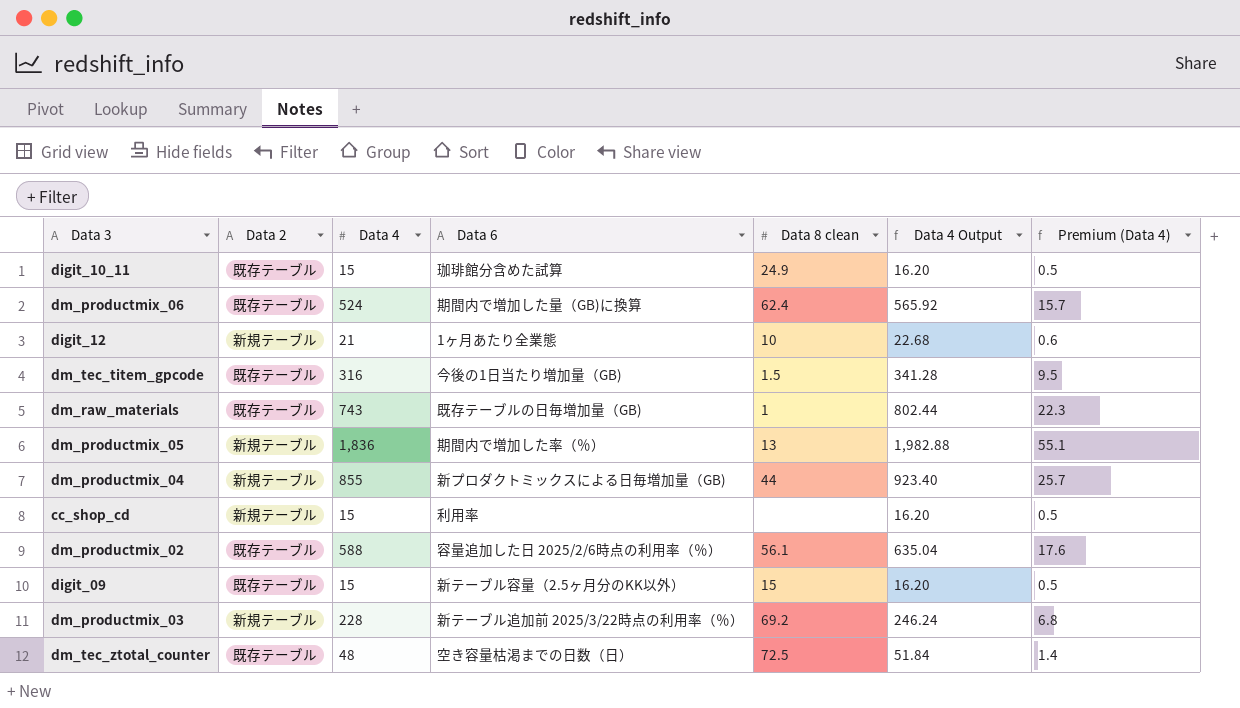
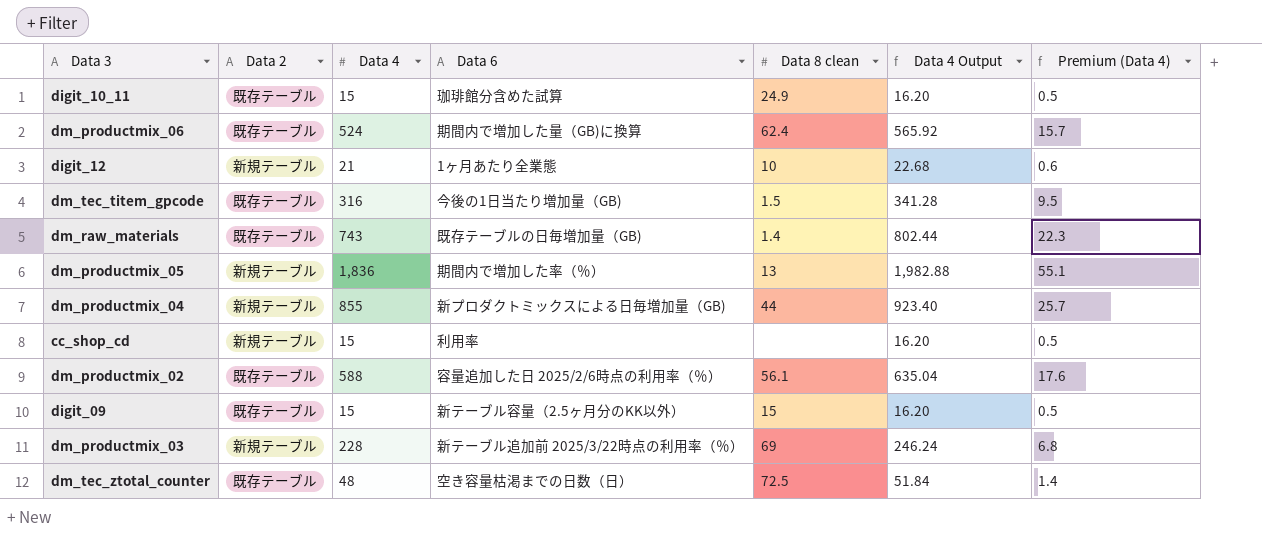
dm_raw_materials | Data 8 clean: 1 -> 1.4
dm_productmix_03 | Data 8 clean: 69.2 -> 69

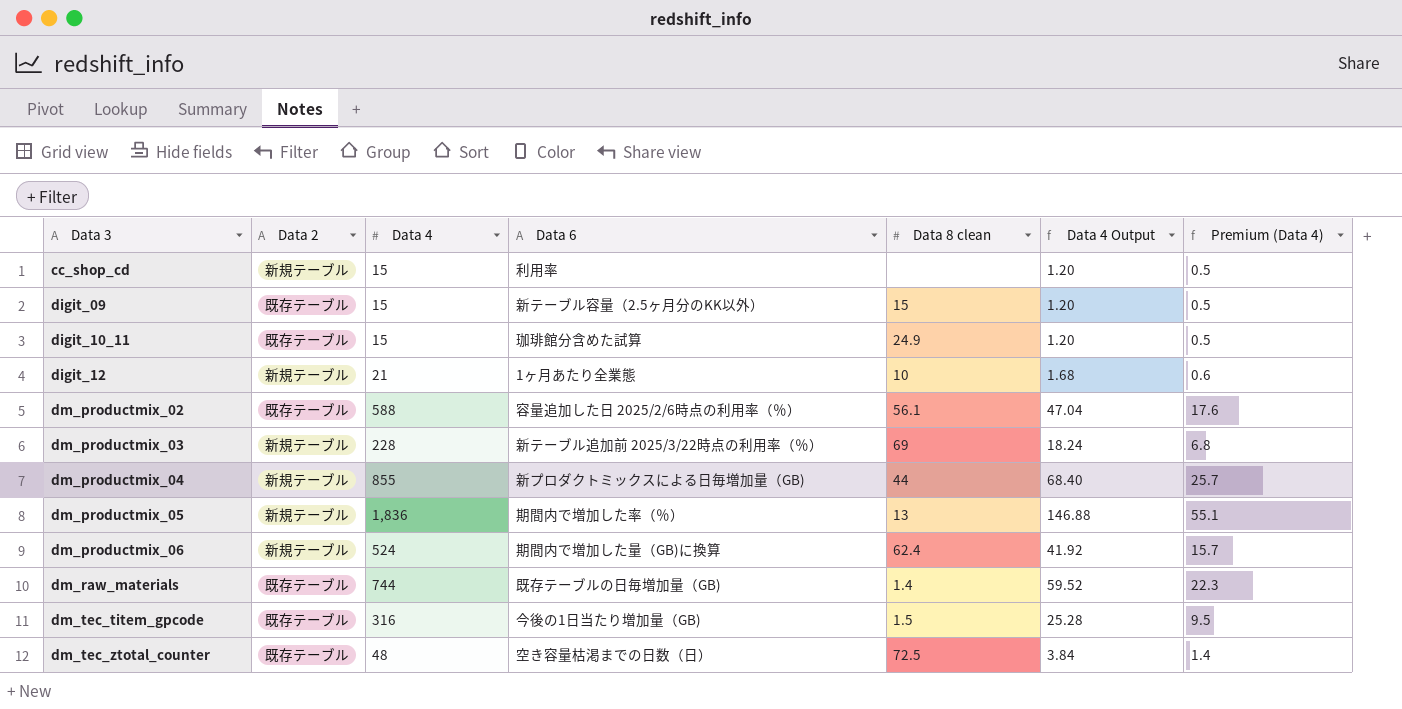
row order: none -> Data 3 ascending
column Data 4 Output | formula: [Data 4] * 1.08 -> [Data 4] * 0.08
dm_productmix_06 | Data 2: 既存テーブル -> 新規テーブル
dm_raw_materials | Data 4: 743 -> 744

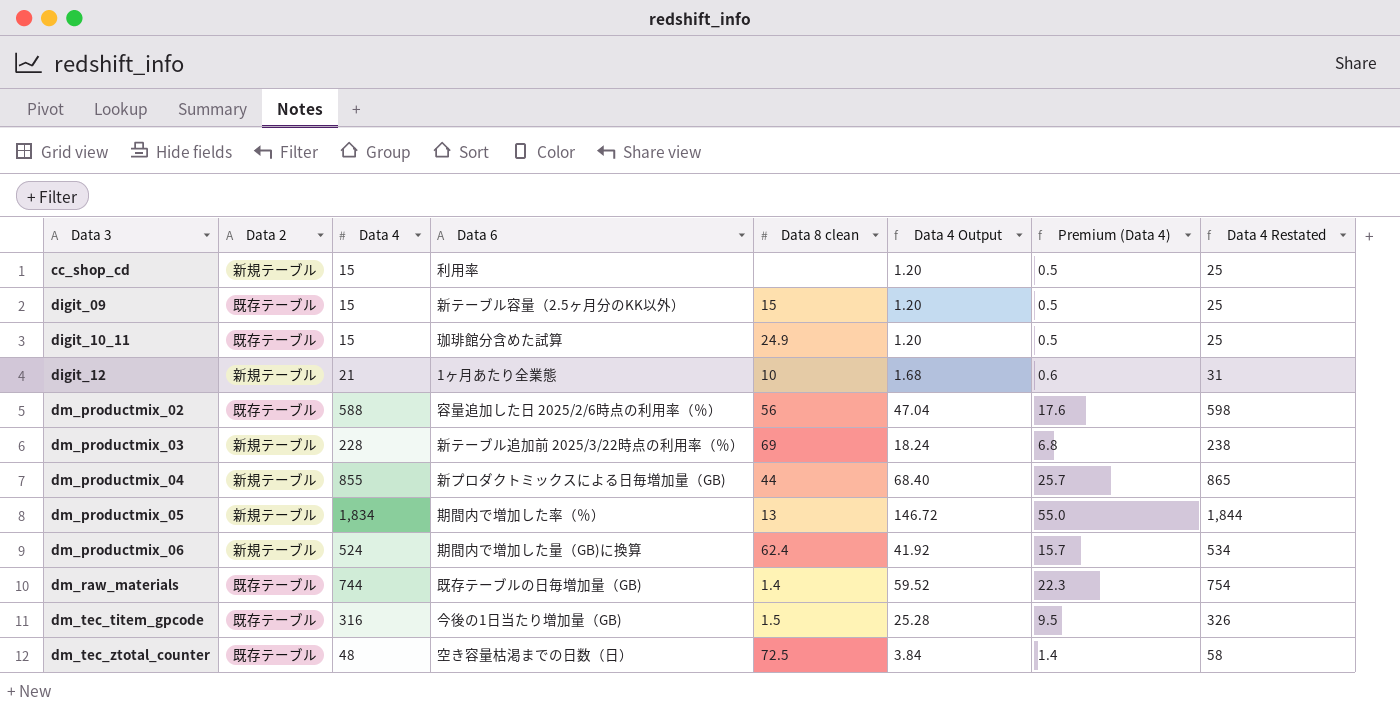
column Data 4 Restated | formula: none -> [Data 4] + 10
dm_productmix_02 | Data 8 clean: 56.1 -> 56
dm_productmix_05 | Data 4: 1,836 -> 1,834
dm_productmix_05 | Data 4 Output: 146.88 -> 146.72
dm_productmix_05 | Premium (Data 4): 55.1 -> 55.0

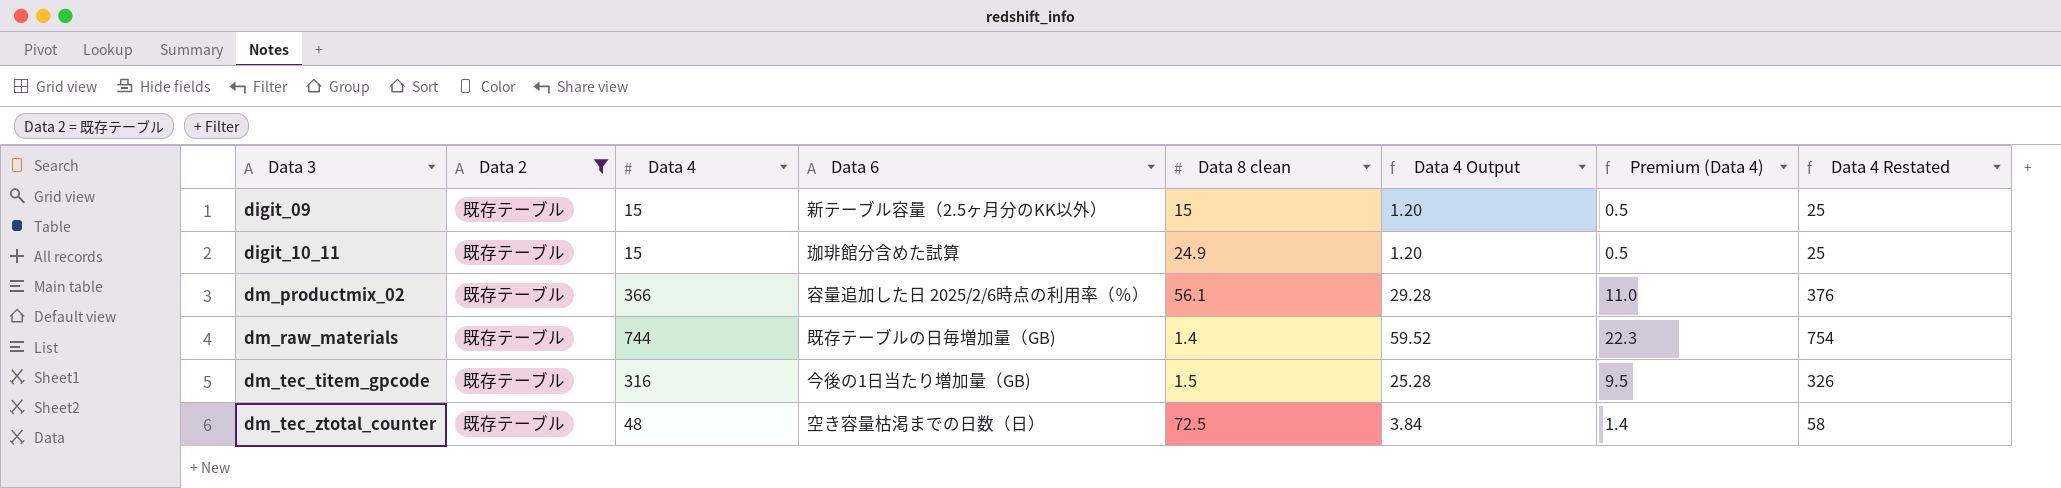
filter: none -> Data 2 = 既存テーブル
dm_productmix_02 | Data 4: 588 -> 366
dm_productmix_02 | Data 8 clean: 56 -> 56.1
dm_productmix_02 | Data 4 Output: 47.04 -> 29.28
dm_productmix_02 | Premium (Data 4): 17.6 -> 11.0
dm_productmix_02 | Data 4 Restated: 598 -> 376

